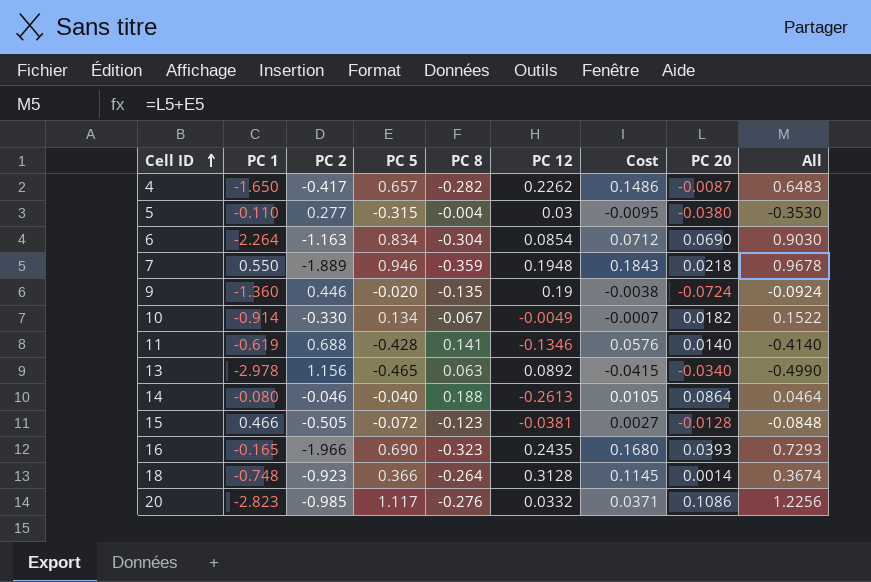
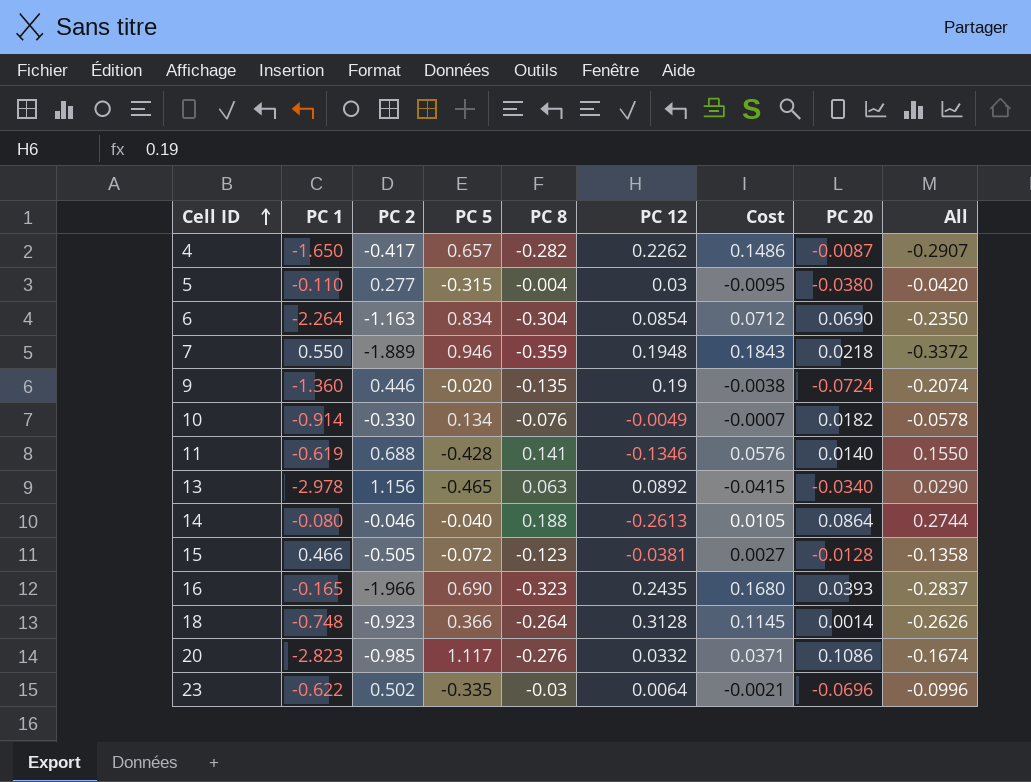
column All | formula: [PC 5] + [PC 20] -> [PC 8] + [PC 20]
10 | PC 8: -0.067 -> -0.076
row 23: none -> -0.622 | 0.502 | -0.335 | -0.03 | 0.0064 | -0.0021 | -0.0696 | -0.0996

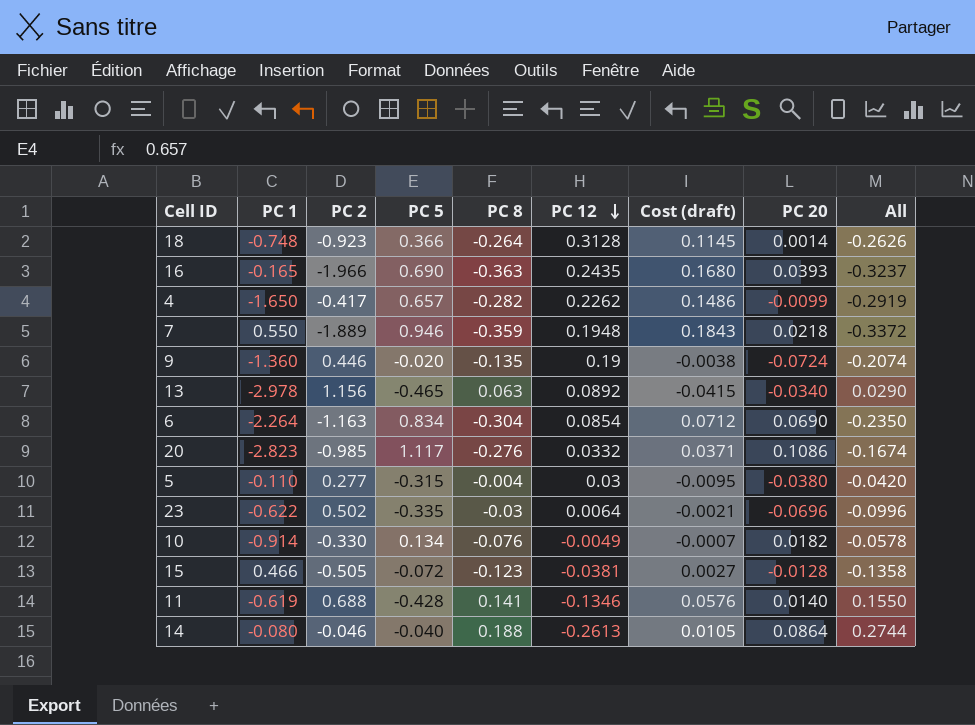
row order: Cell ID ascending -> PC 12 descending
column name: Cost -> Cost (draft)
16 | PC 8: -0.323 -> -0.363
16 | All: -0.2837 -> -0.3237
4 | PC 20: -0.0087 -> -0.0099
4 | All: -0.2907 -> -0.2919

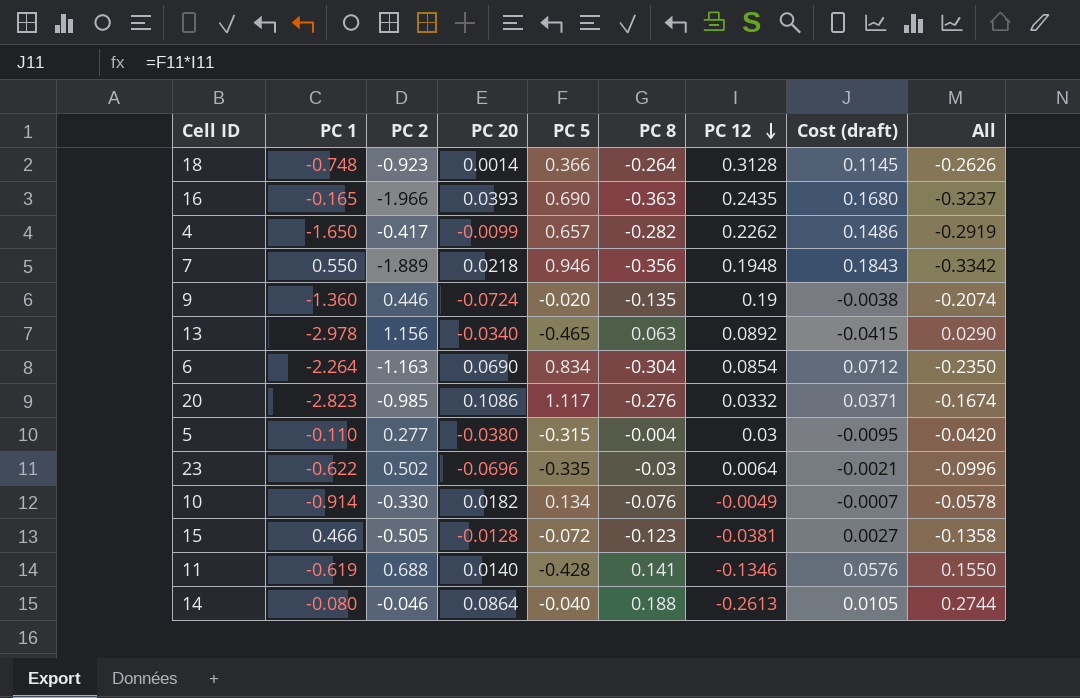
column PC 20 | position: 8 -> 4
7 | PC 8: -0.359 -> -0.356
7 | All: -0.3372 -> -0.3342

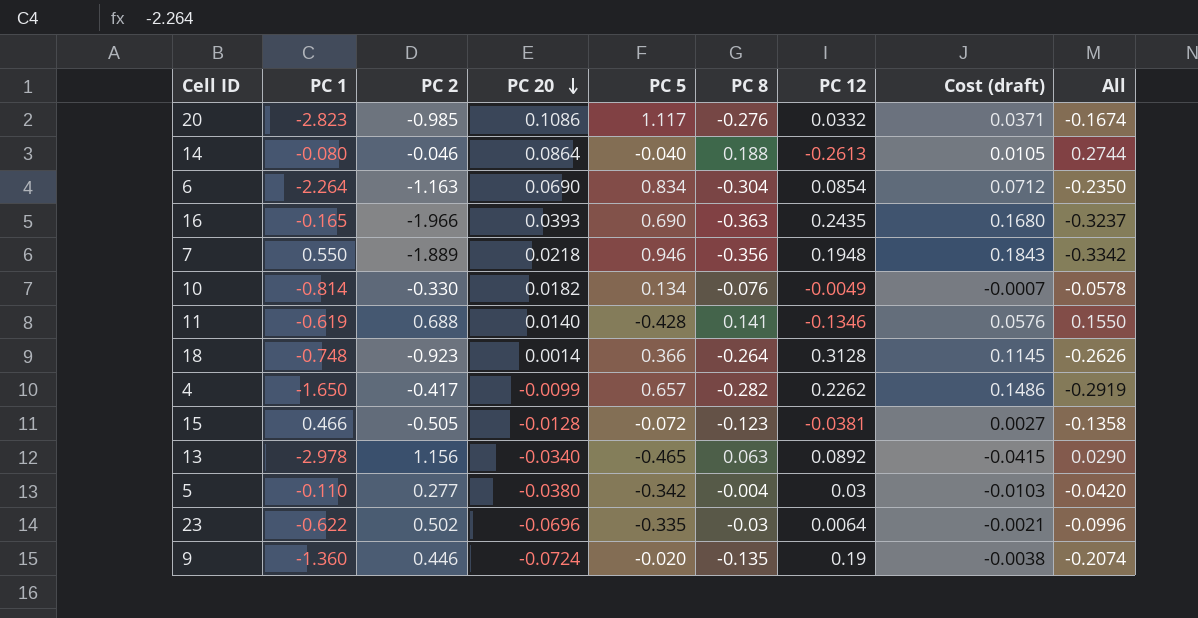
row order: PC 12 descending -> PC 20 descending
10 | PC 1: -0.914 -> -0.814
5 | PC 5: -0.315 -> -0.342
5 | Cost (draft): -0.0095 -> -0.0103

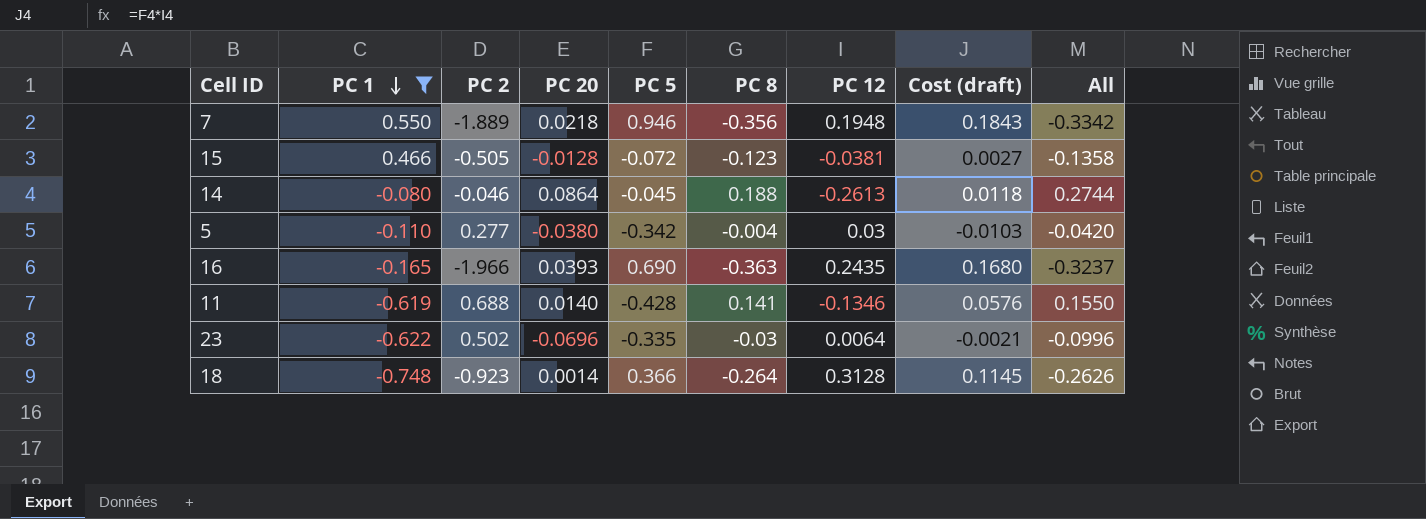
filter: none -> PC 1 >= -0.748
row order: PC 20 descending -> PC 1 descending
14 | PC 5: -0.040 -> -0.045
14 | Cost (draft): 0.0105 -> 0.0118

